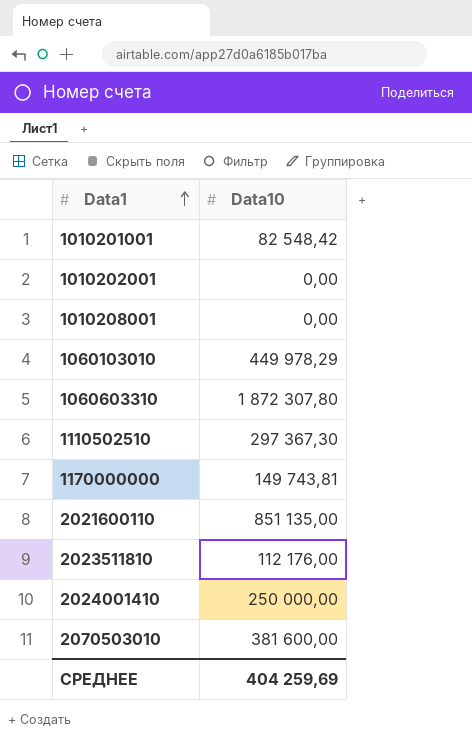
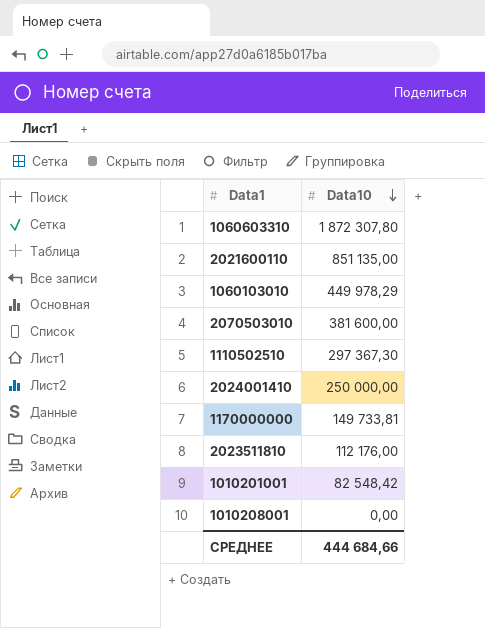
row order: Data1 ascending -> Data10 descending
row 1010202001: 0,00 -> none
1170000000 | Data10: 149 743,81 -> 149 733,81
СРЕДНЕЕ | Data10: 404 259,69 -> 444 684,66

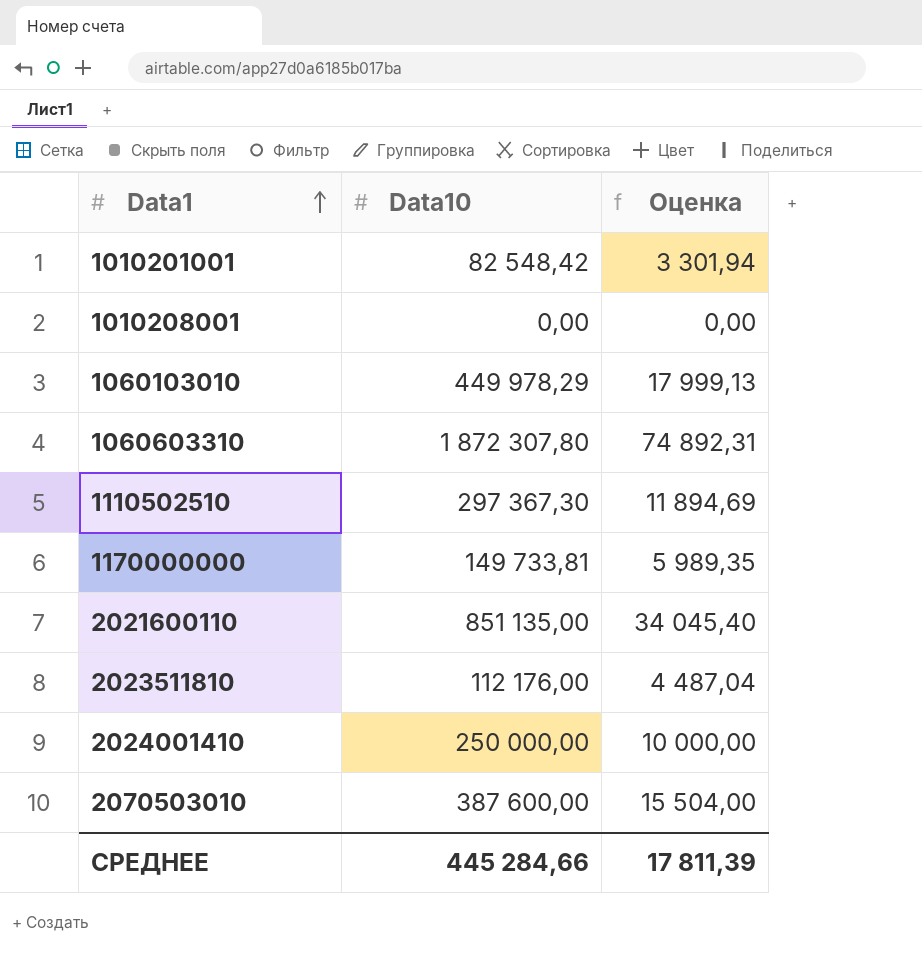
row order: Data10 descending -> Data1 ascending
column Оценка | formula: none -> [Data10] * 0,04
2070503010 | Data10: 381 600,00 -> 387 600,00
СРЕДНЕЕ | Data10: 444 684,66 -> 445 284,66

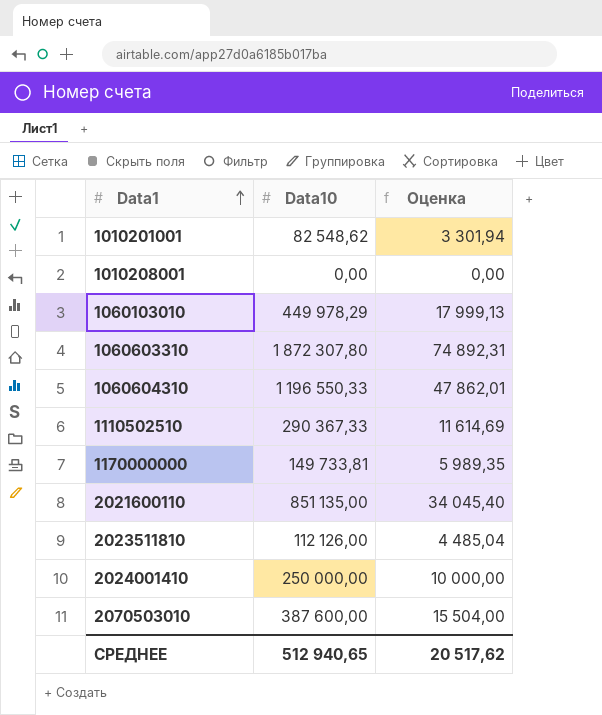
1010201001 | Data10: 82 548,42 -> 82 548,62
row 1060604310: none -> 1 196 550,33 | 47 862,01
1110502510 | Data10: 297 367,30 -> 290 367,33
1110502510 | Оценка: 11 894,69 -> 11 614,69
2023511810 | Data10: 112 176,00 -> 112 126,00
2023511810 | Оценка: 4 487,04 -> 4 485,04
СРЕДНЕЕ | Data10: 445 284,66 -> 512 940,65
СРЕДНЕЕ | Оценка: 17 811,39 -> 20 517,62

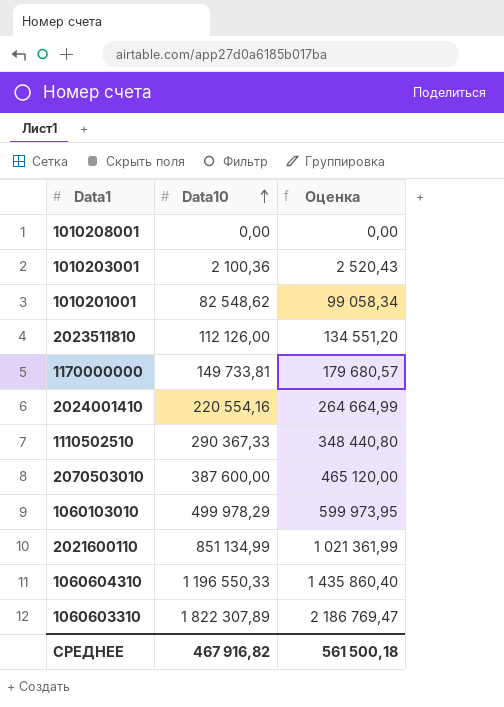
row order: Data1 ascending -> Data10 ascending
column Оценка | formula: [Data10] * 0,04 -> [Data10] * 1,2
row 1010203001: none -> 2 100,36 | 2 520,43
2024001410 | Data10: 250 000,00 -> 220 554,16
1060103010 | Data10: 449 978,29 -> 499 978,29
2021600110 | Data10: 851 135,00 -> 851 134,99
1060603310 | Data10: 1 872 307,80 -> 1 822 307,89
СРЕДНЕЕ | Data10: 512 940,65 -> 467 916,82
СРЕДНЕЕ | Оценка: 20 517,62 -> 561 500,18

